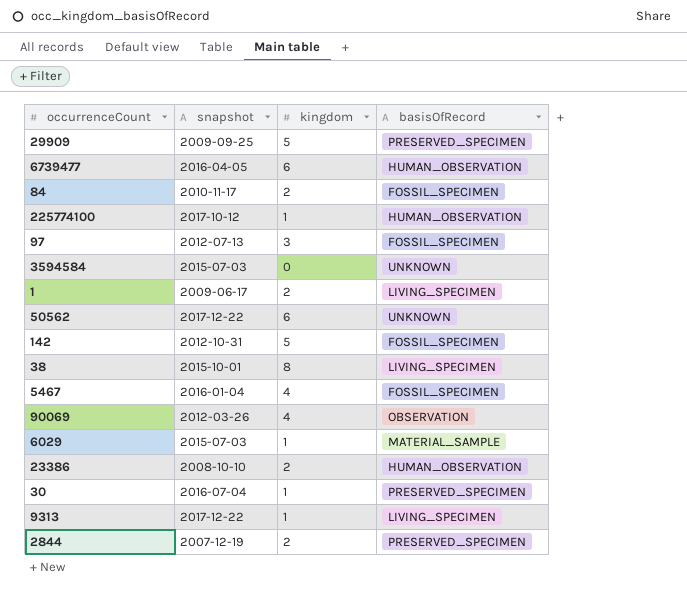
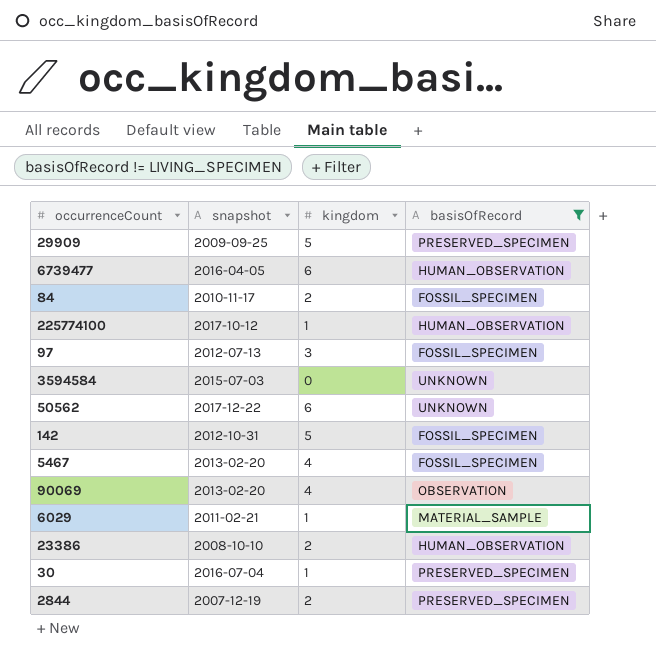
filter: none -> basisOfRecord != LIVING_SPECIMEN
5467 | snapshot: 2016-01-04 -> 2013-02-20
90069 | snapshot: 2012-03-26 -> 2013-02-20
6029 | snapshot: 2015-07-03 -> 2011-02-21

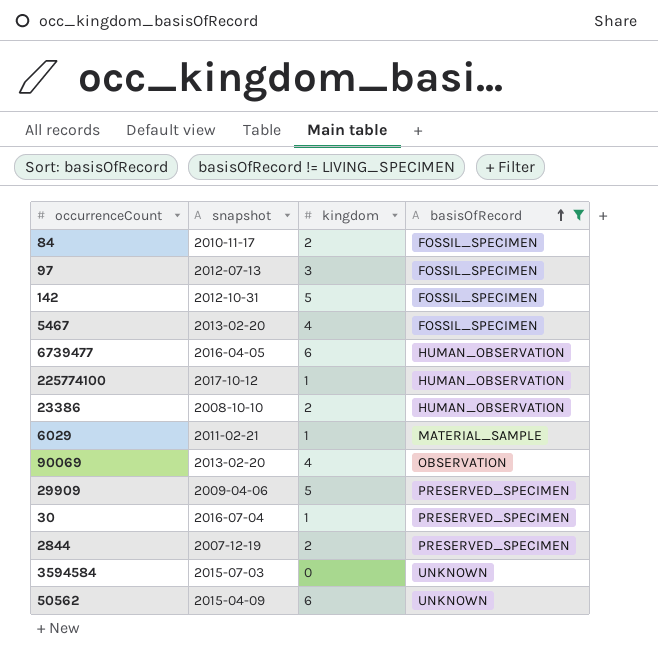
row order: none -> basisOfRecord ascending
29909 | snapshot: 2009-09-25 -> 2009-04-06
50562 | snapshot: 2017-12-22 -> 2015-04-09

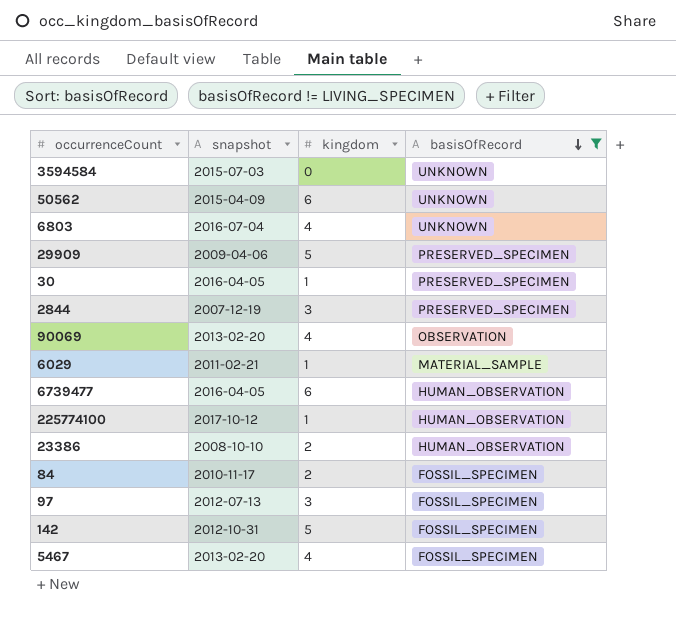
row order: basisOfRecord ascending -> basisOfRecord descending
row 6803: none -> 2016-07-04 | 4 | UNKNOWN
30 | snapshot: 2016-07-04 -> 2016-04-05
2844 | kingdom: 2 -> 3

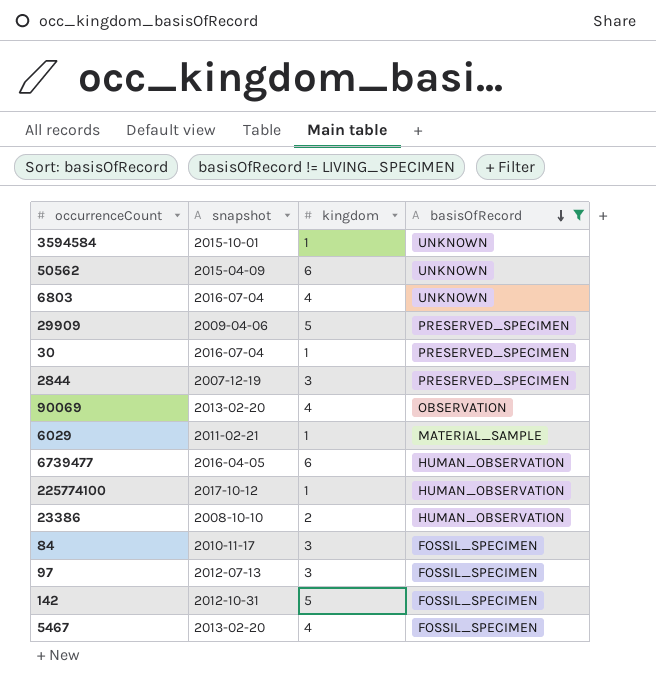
3594584 | snapshot: 2015-07-03 -> 2015-10-01
3594584 | kingdom: 0 -> 1
30 | snapshot: 2016-04-05 -> 2016-07-04
84 | kingdom: 2 -> 3

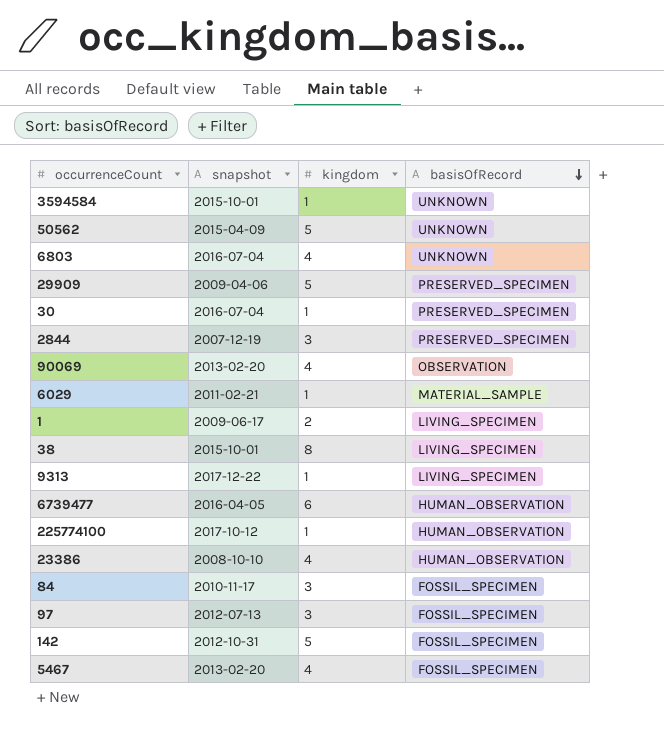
filter: basisOfRecord != LIVING_SPECIMEN -> none
50562 | kingdom: 6 -> 5
23386 | kingdom: 2 -> 4

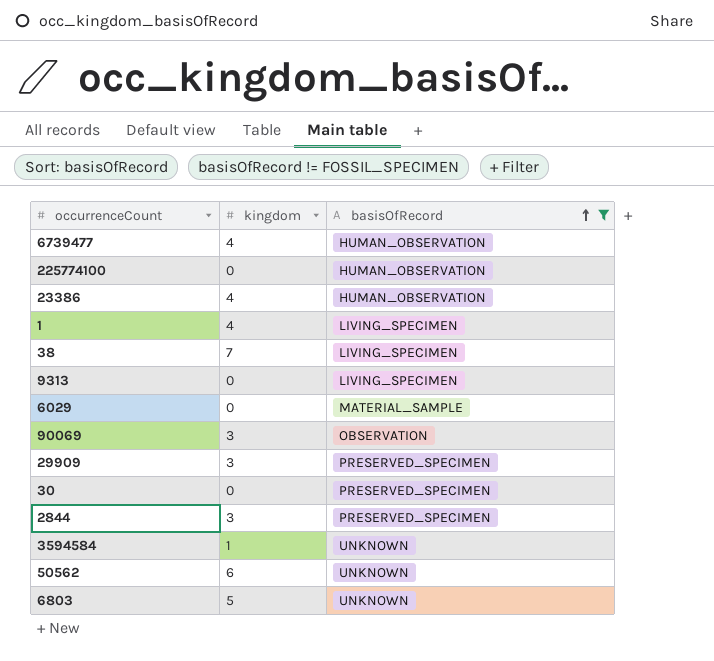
filter: none -> basisOfRecord != FOSSIL_SPECIMEN
row order: basisOfRecord descending -> basisOfRecord ascending
column snapshot | position: 2 -> none
6739477 | kingdom: 6 -> 4
225774100 | kingdom: 1 -> 0
1 | kingdom: 2 -> 4
38 | kingdom: 8 -> 7
9313 | kingdom: 1 -> 0
6029 | kingdom: 1 -> 0
90069 | kingdom: 4 -> 3
29909 | kingdom: 5 -> 3
30 | kingdom: 1 -> 0
50562 | kingdom: 5 -> 6
6803 | kingdom: 4 -> 5

